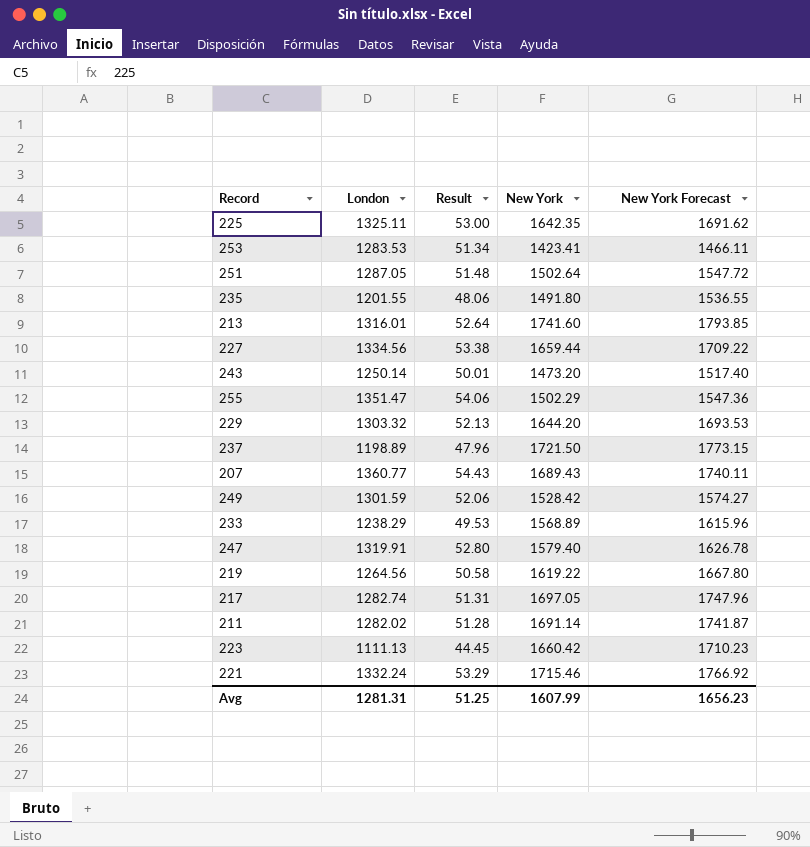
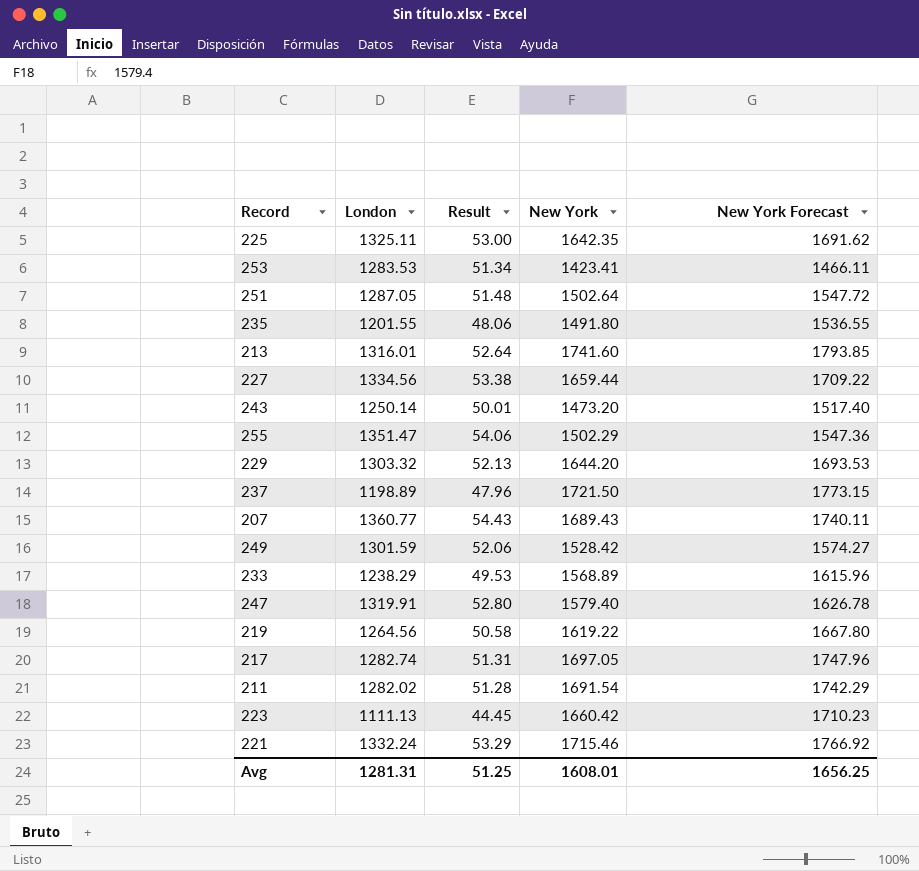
211 | New York: 1691.14 -> 1691.54
211 | New York Forecast: 1741.87 -> 1742.29
Avg | New York: 1607.99 -> 1608.01
Avg | New York Forecast: 1656.23 -> 1656.25

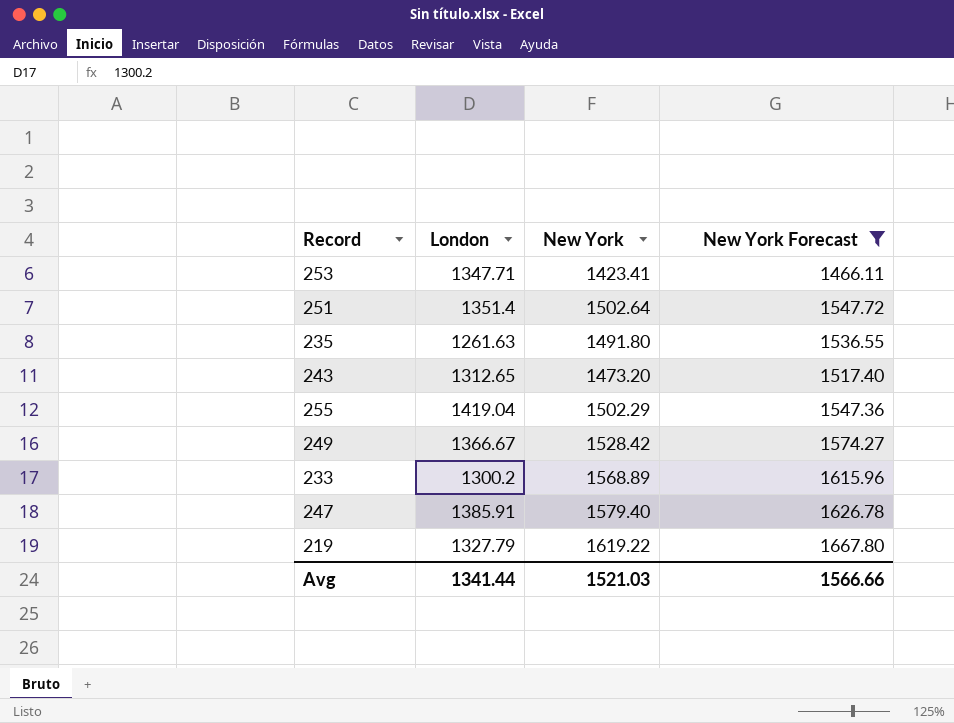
filter: none -> New York Forecast <= 1667.80
column Result | formula: [London] * 0.04 -> none
253 | London: 1283.53 -> 1347.71
251 | London: 1287.05 -> 1351.4
235 | London: 1201.55 -> 1261.63
243 | London: 1250.14 -> 1312.65
255 | London: 1351.47 -> 1419.04
249 | London: 1301.59 -> 1366.67
233 | London: 1238.29 -> 1300.2
247 | London: 1319.91 -> 1385.91
219 | London: 1264.56 -> 1327.79
Avg | London: 1281.31 -> 1341.44
Avg | New York: 1608.01 -> 1521.03
Avg | New York Forecast: 1656.25 -> 1566.66

